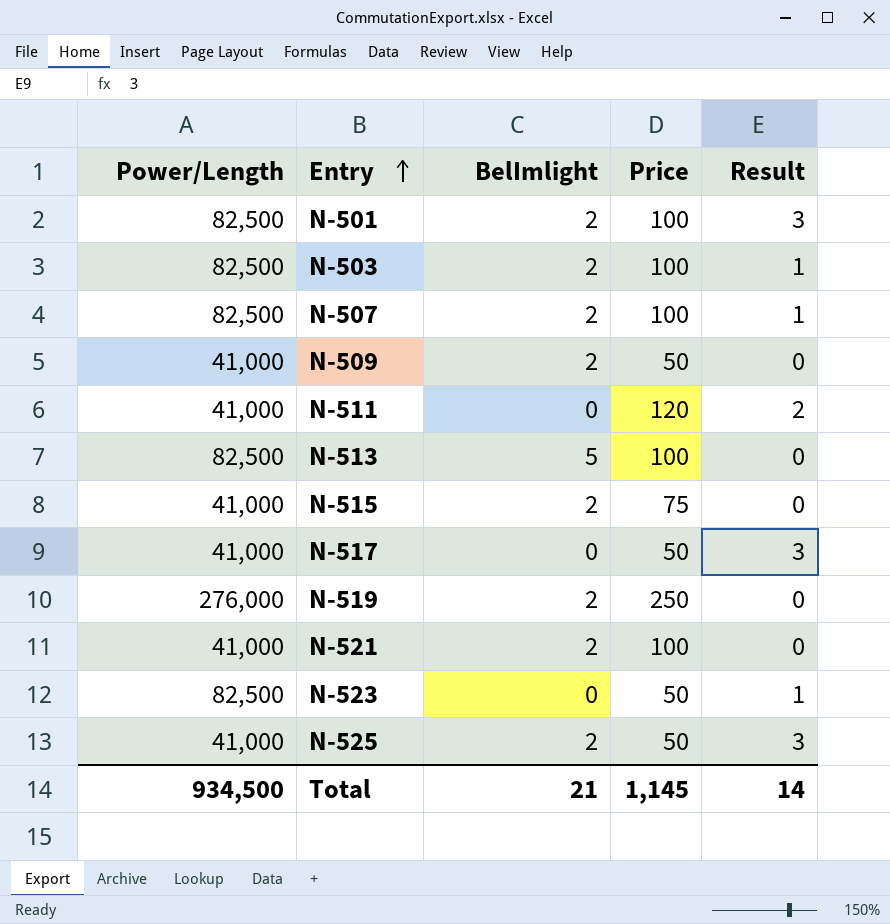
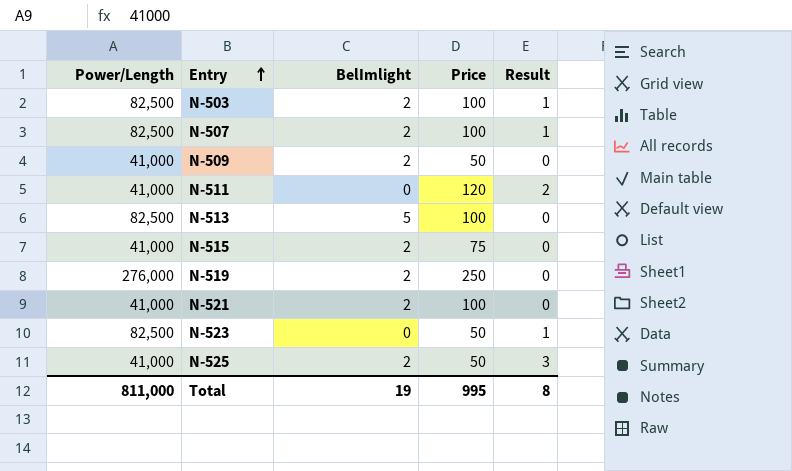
row N-501: 82,500 | 2 | 100 | 3 -> none
row N-517: 41,000 | 0 | 50 | 3 -> none
Total | Power/Length: 934,500 -> 811,000
Total | BelImlight: 21 -> 19
Total | Price: 1,145 -> 995
Total | Result: 14 -> 8

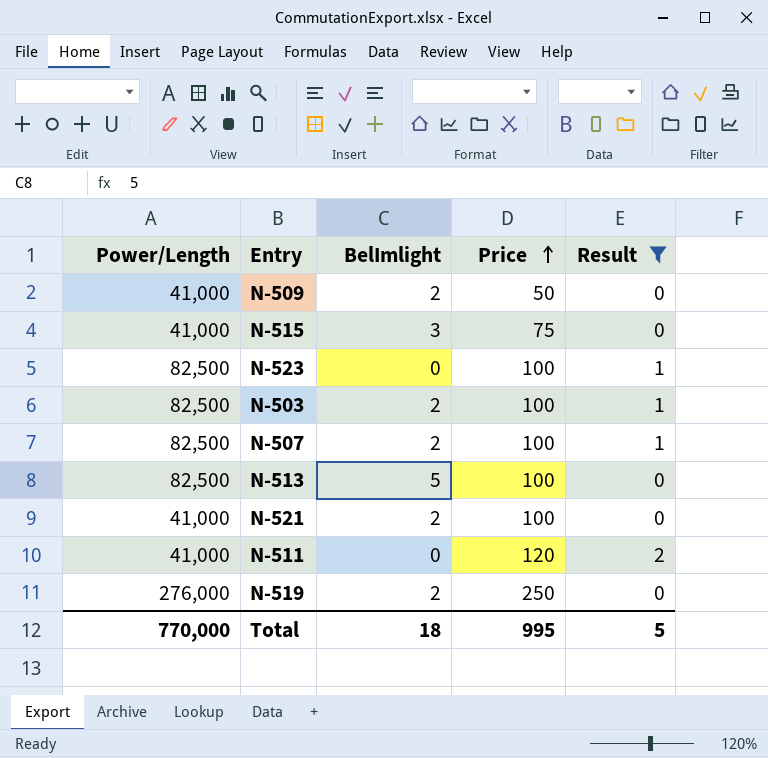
filter: none -> Result != 3
row order: Entry ascending -> Price ascending
N-515 | BelImlight: 2 -> 3
N-523 | Price: 50 -> 100
Total | Power/Length: 811,000 -> 770,000
Total | BelImlight: 19 -> 18
Total | Result: 8 -> 5

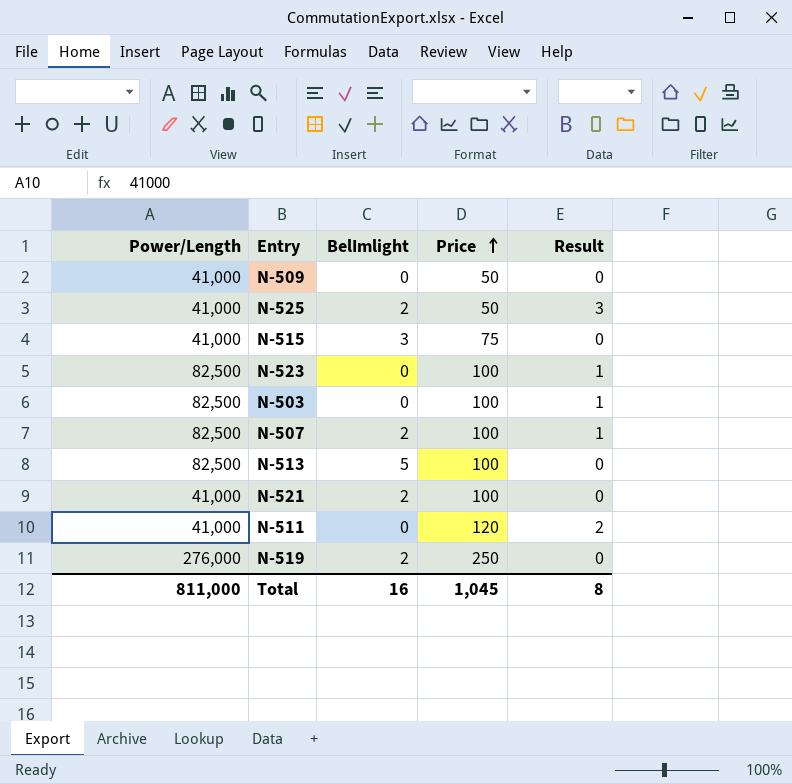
filter: Result != 3 -> none
N-509 | BelImlight: 2 -> 0
N-503 | BelImlight: 2 -> 0
Total | Power/Length: 770,000 -> 811,000
Total | BelImlight: 18 -> 16
Total | Price: 995 -> 1,045
Total | Result: 5 -> 8

